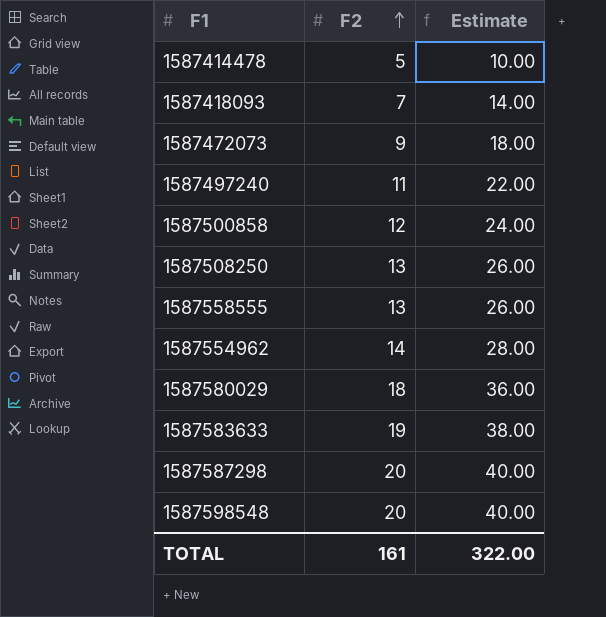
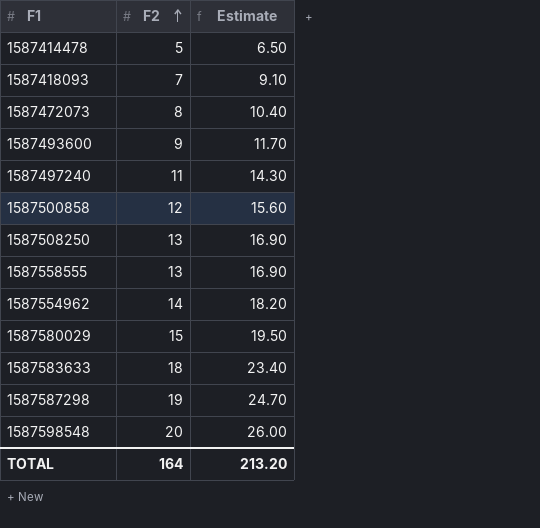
column Estimate | formula: [F2] * 2 -> [F2] * 1.3
1587472073 | F2: 9 -> 8
row 1587493600: none -> 9 | 11.70
1587580029 | F2: 18 -> 15
1587583633 | F2: 19 -> 18
1587587298 | F2: 20 -> 19
TOTAL | F2: 161 -> 164
TOTAL | Estimate: 322.00 -> 213.20

